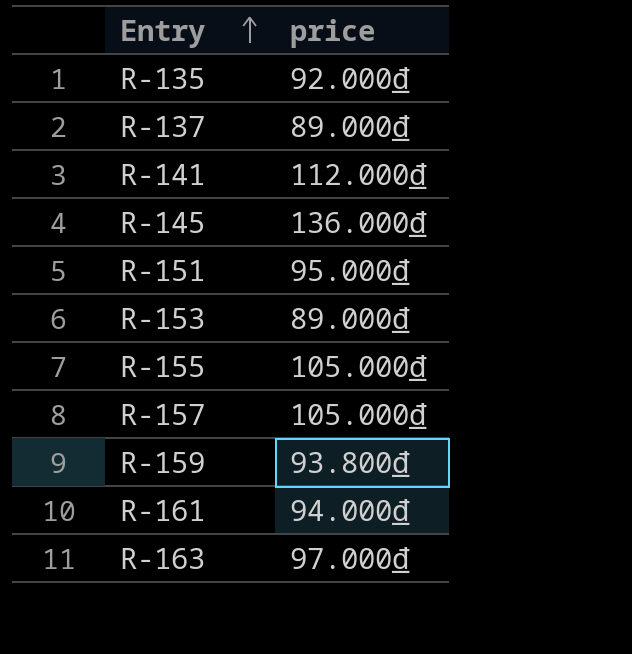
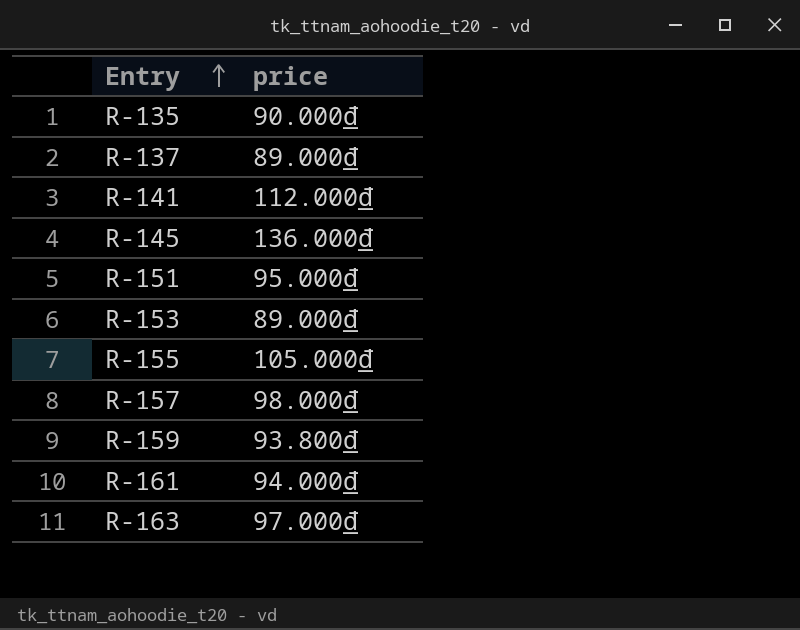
R-135 | price: 92.000₫ -> 90.000₫
R-157 | price: 105.000₫ -> 98.000₫

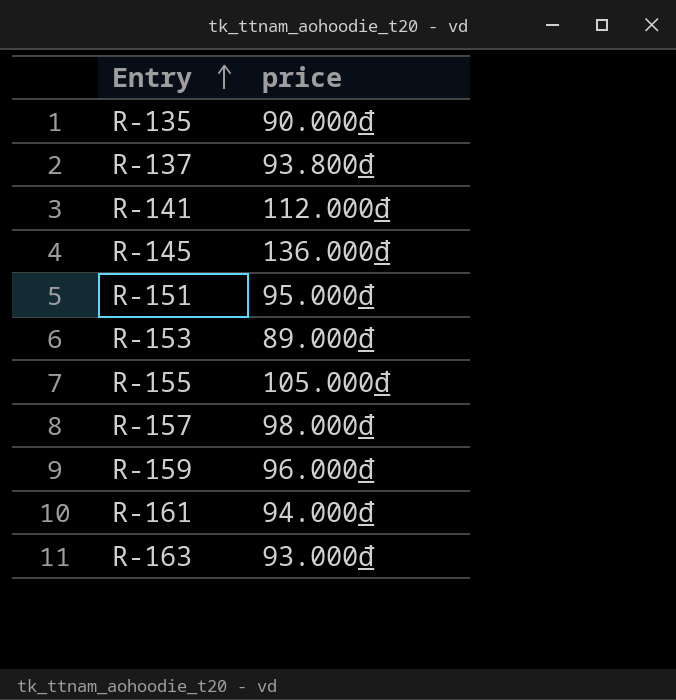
R-137 | price: 89.000₫ -> 93.800₫
R-159 | price: 93.800₫ -> 96.000₫
R-163 | price: 97.000₫ -> 93.000₫

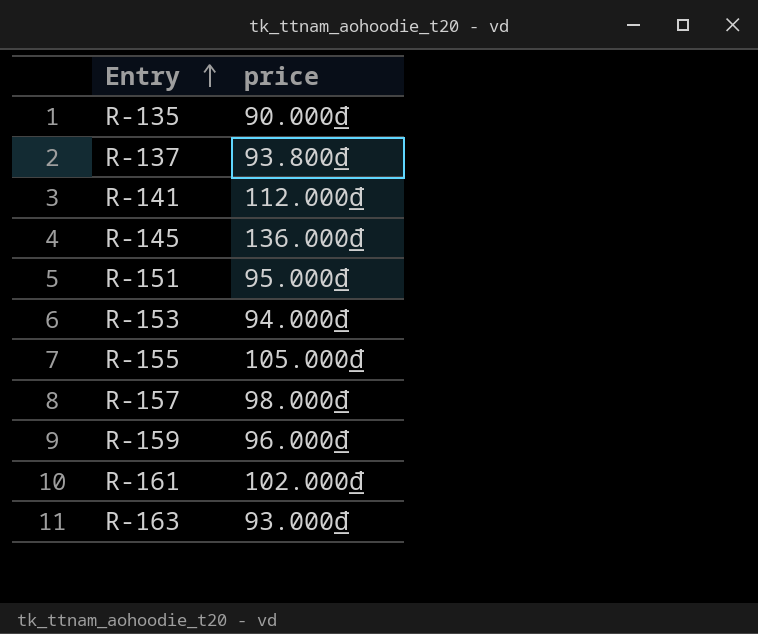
R-153 | price: 89.000₫ -> 94.000₫
R-161 | price: 94.000₫ -> 102.000₫

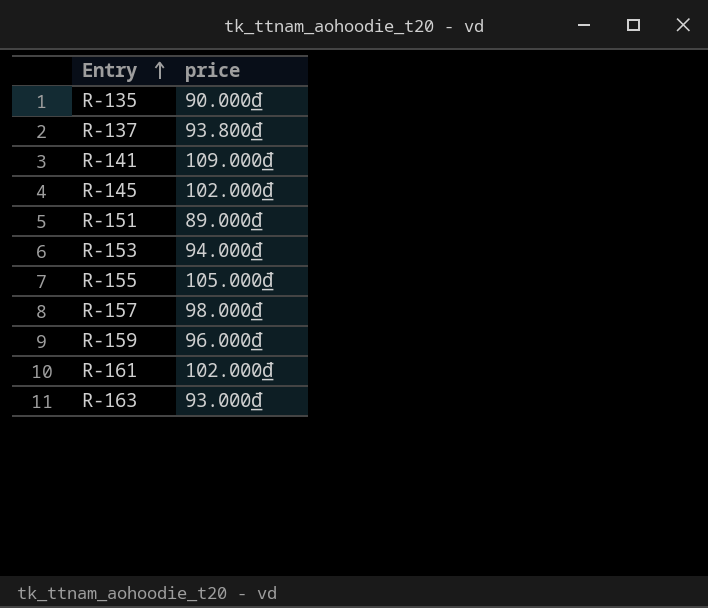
R-141 | price: 112.000₫ -> 109.000₫
R-145 | price: 136.000₫ -> 102.000₫
R-151 | price: 95.000₫ -> 89.000₫

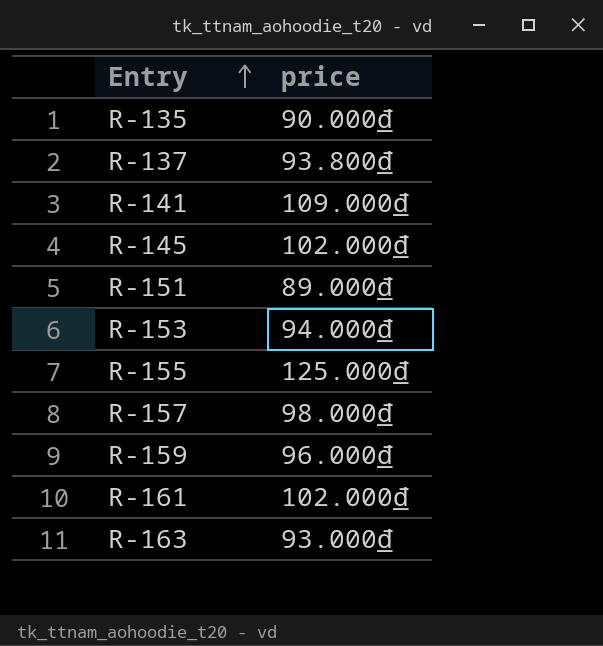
R-155 | price: 105.000₫ -> 125.000₫

